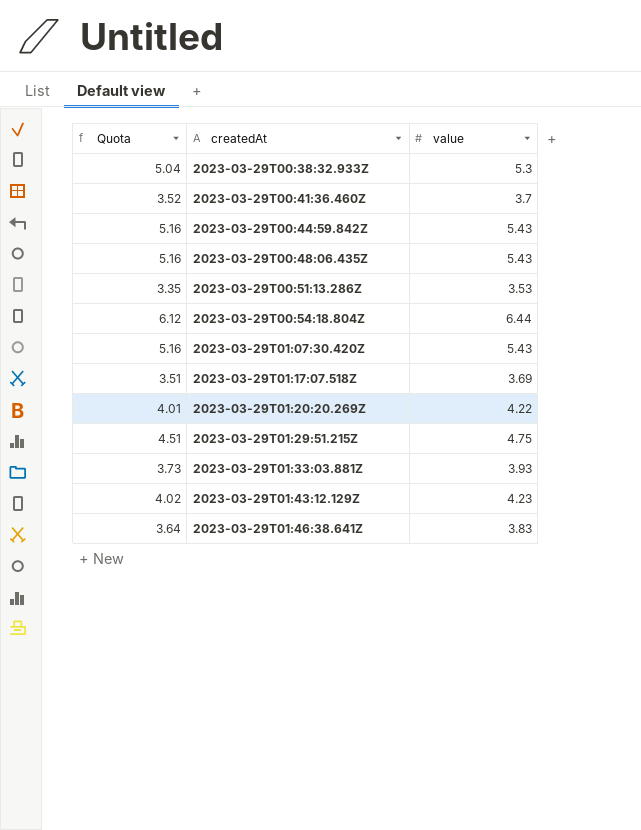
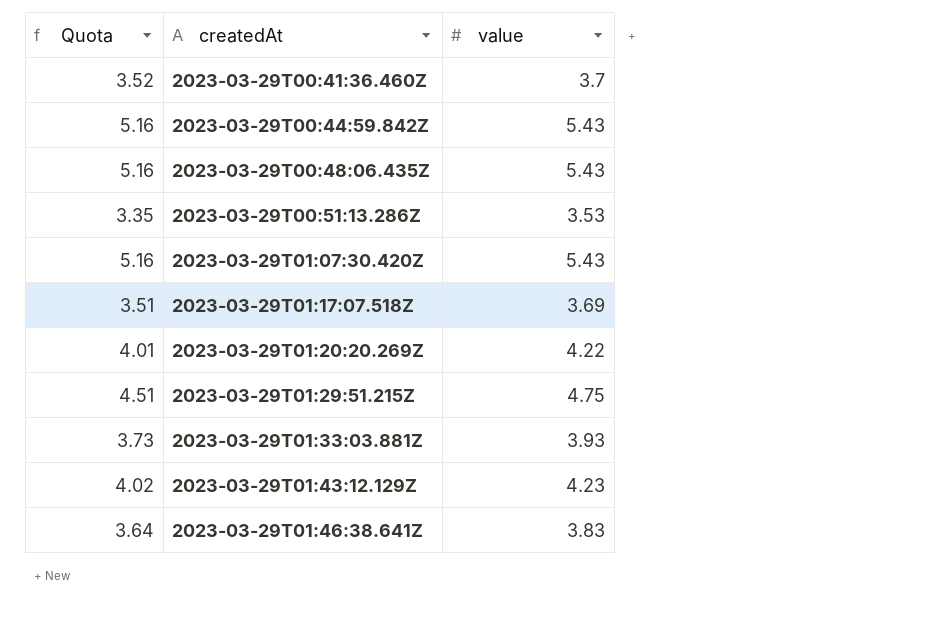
row 2023-03-29T00:38:32.933Z: 5.04 | 5.3 -> none
row 2023-03-29T00:54:18.804Z: 6.12 | 6.44 -> none

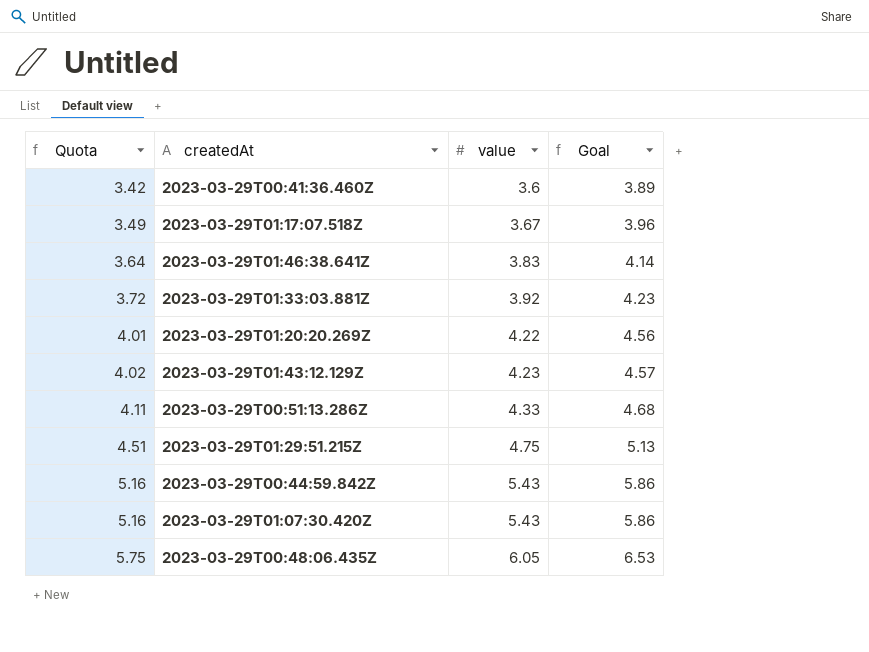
row order: createdAt ascending -> Quota ascending
column Goal | formula: none -> [value] * 1.08
2023-03-29T00:41:36.460Z | Quota: 3.52 -> 3.42
2023-03-29T00:41:36.460Z | value: 3.7 -> 3.6
2023-03-29T01:17:07.518Z | Quota: 3.51 -> 3.49
2023-03-29T01:17:07.518Z | value: 3.69 -> 3.67
2023-03-29T01:33:03.881Z | Quota: 3.73 -> 3.72
2023-03-29T01:33:03.881Z | value: 3.93 -> 3.92
2023-03-29T00:51:13.286Z | Quota: 3.35 -> 4.11
2023-03-29T00:51:13.286Z | value: 3.53 -> 4.33
2023-03-29T00:48:06.435Z | Quota: 5.16 -> 5.75
2023-03-29T00:48:06.435Z | value: 5.43 -> 6.05

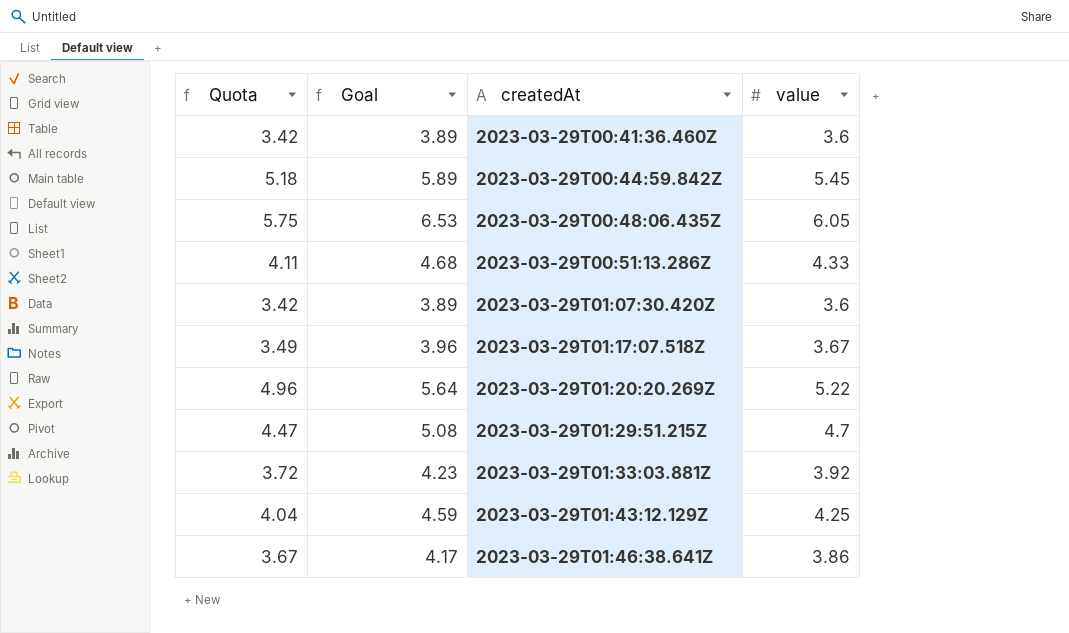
row order: Quota ascending -> createdAt ascending
column Goal | position: 4 -> 2
2023-03-29T00:44:59.842Z | Quota: 5.16 -> 5.18
2023-03-29T00:44:59.842Z | Goal: 5.86 -> 5.89
2023-03-29T00:44:59.842Z | value: 5.43 -> 5.45
2023-03-29T01:07:30.420Z | Quota: 5.16 -> 3.42
2023-03-29T01:07:30.420Z | Goal: 5.86 -> 3.89
2023-03-29T01:07:30.420Z | value: 5.43 -> 3.6
2023-03-29T01:20:20.269Z | Quota: 4.01 -> 4.96
2023-03-29T01:20:20.269Z | Goal: 4.56 -> 5.64
2023-03-29T01:20:20.269Z | value: 4.22 -> 5.22
2023-03-29T01:29:51.215Z | Quota: 4.51 -> 4.47
2023-03-29T01:29:51.215Z | Goal: 5.13 -> 5.08
2023-03-29T01:29:51.215Z | value: 4.75 -> 4.7
2023-03-29T01:43:12.129Z | Quota: 4.02 -> 4.04
2023-03-29T01:43:12.129Z | Goal: 4.57 -> 4.59
2023-03-29T01:43:12.129Z | value: 4.23 -> 4.25
2023-03-29T01:46:38.641Z | Quota: 3.64 -> 3.67
2023-03-29T01:46:38.641Z | Goal: 4.14 -> 4.17
2023-03-29T01:46:38.641Z | value: 3.83 -> 3.86

